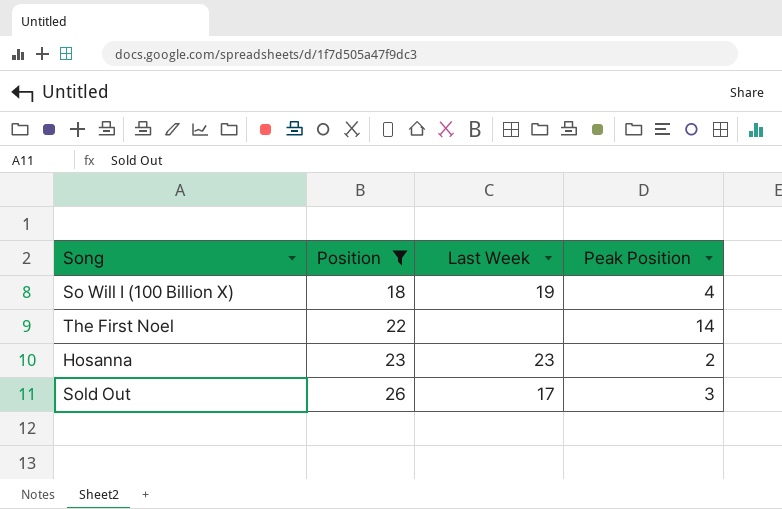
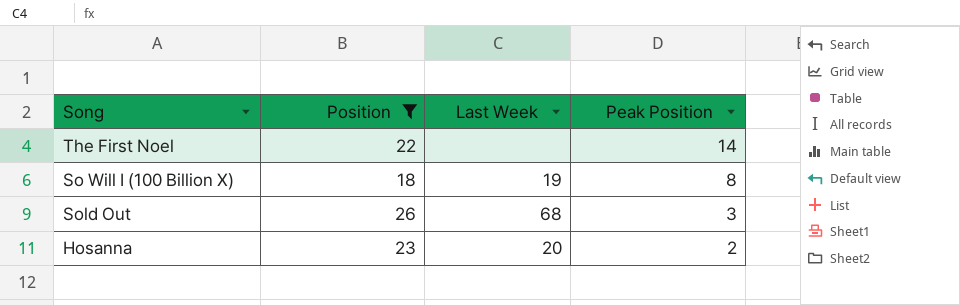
row order: Position ascending -> Peak Position descending
So Will I (100 Billion X) | Peak Position: 4 -> 8
Sold Out | Last Week: 17 -> 68
Hosanna | Last Week: 23 -> 20

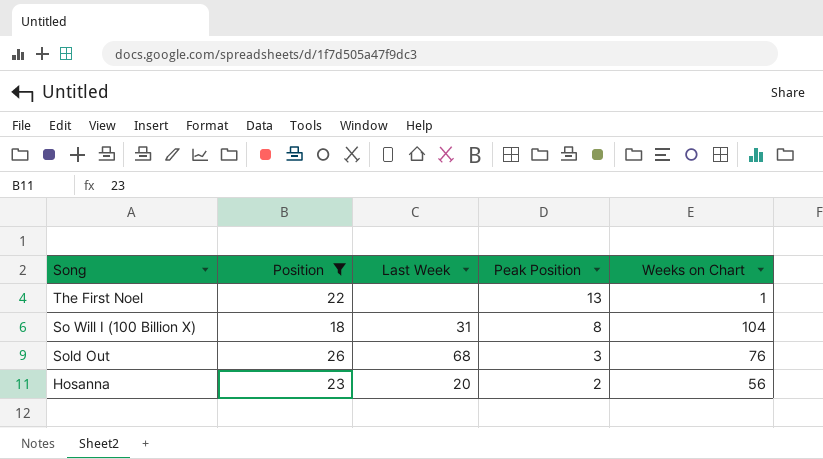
column Weeks on Chart | position: none -> 5
The First Noel | Peak Position: 14 -> 13
So Will I (100 Billion X) | Last Week: 19 -> 31

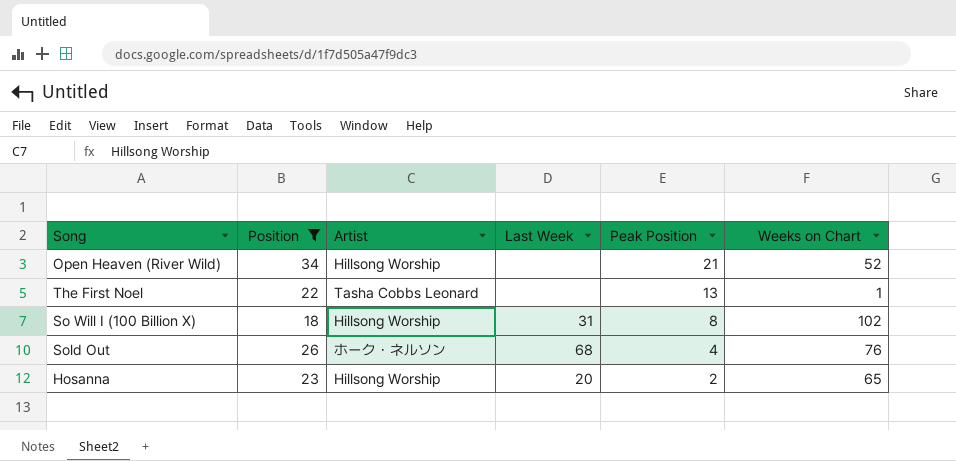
column Artist | position: none -> 3
row Open Heaven (River Wild): none -> 34 | Hillsong Worship | none | 21 | 52
So Will I (100 Billion X) | Weeks on Chart: 104 -> 102
Sold Out | Peak Position: 3 -> 4
Hosanna | Weeks on Chart: 56 -> 65

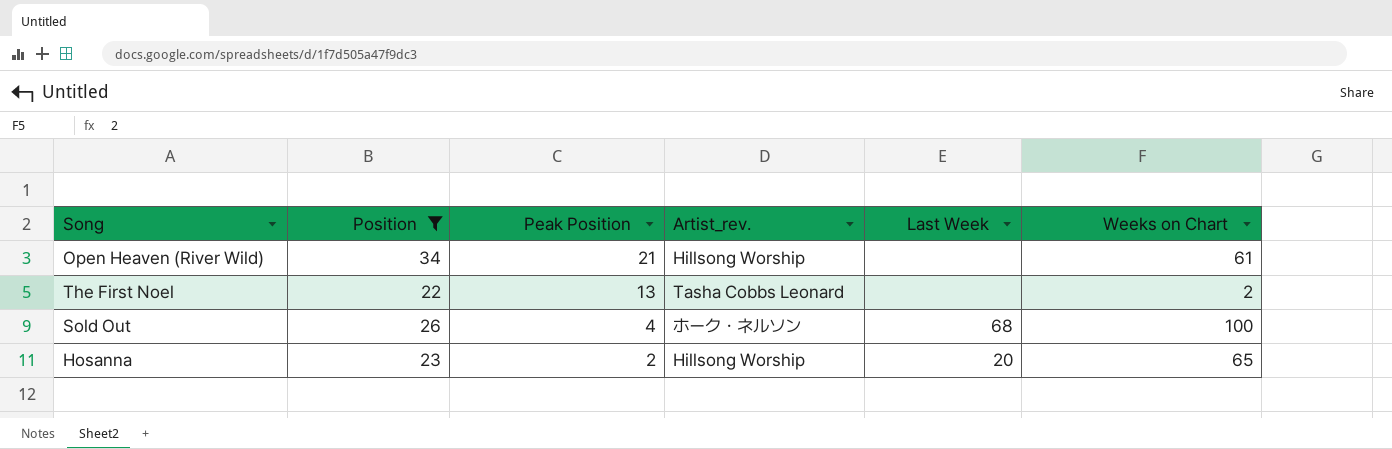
column Peak Position | position: 5 -> 3
column name: Artist -> Artist_rev.
row So Will I (100 Billion X): 18 | Hillsong Worship | 31 | 8 | 102 -> none
Open Heaven (River Wild) | Weeks on Chart: 52 -> 61
The First Noel | Weeks on Chart: 1 -> 2
Sold Out | Weeks on Chart: 76 -> 100

